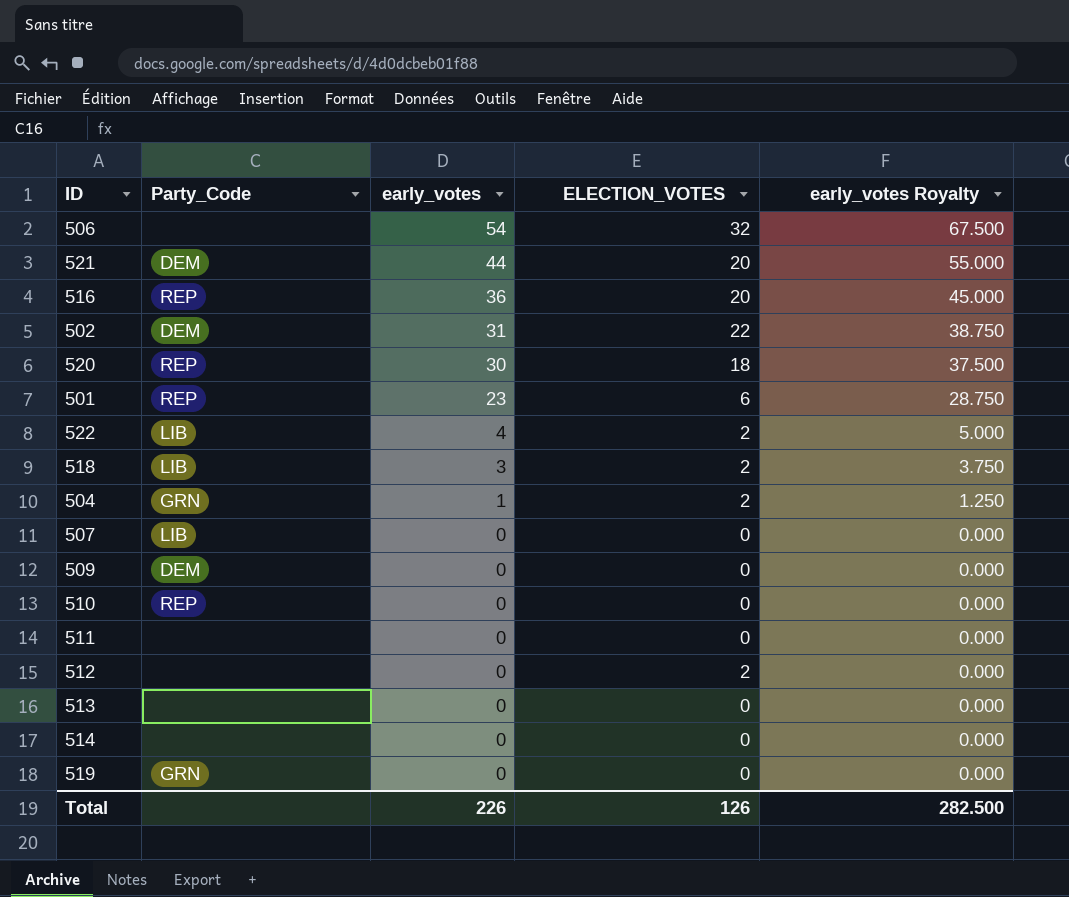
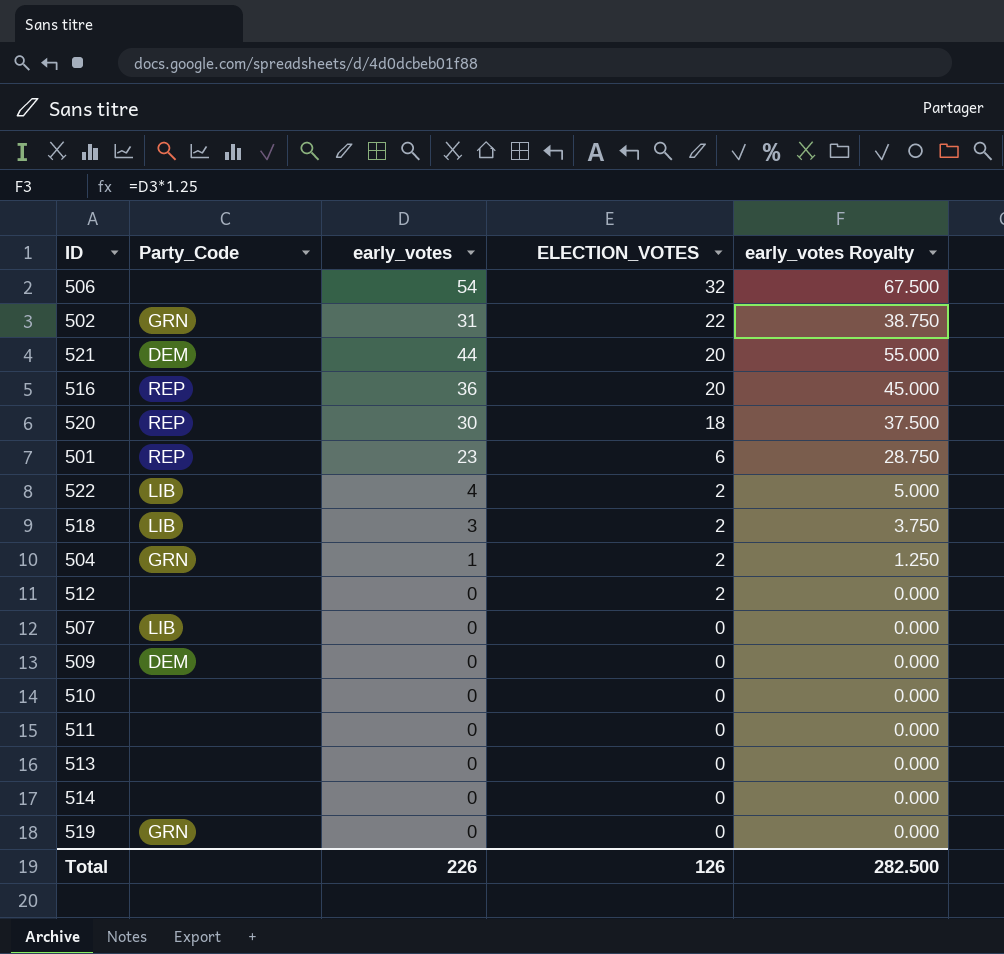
row order: early_votes descending -> ELECTION_VOTES descending
502 | Party_Code: DEM -> GRN
510 | Party_Code: REP -> none

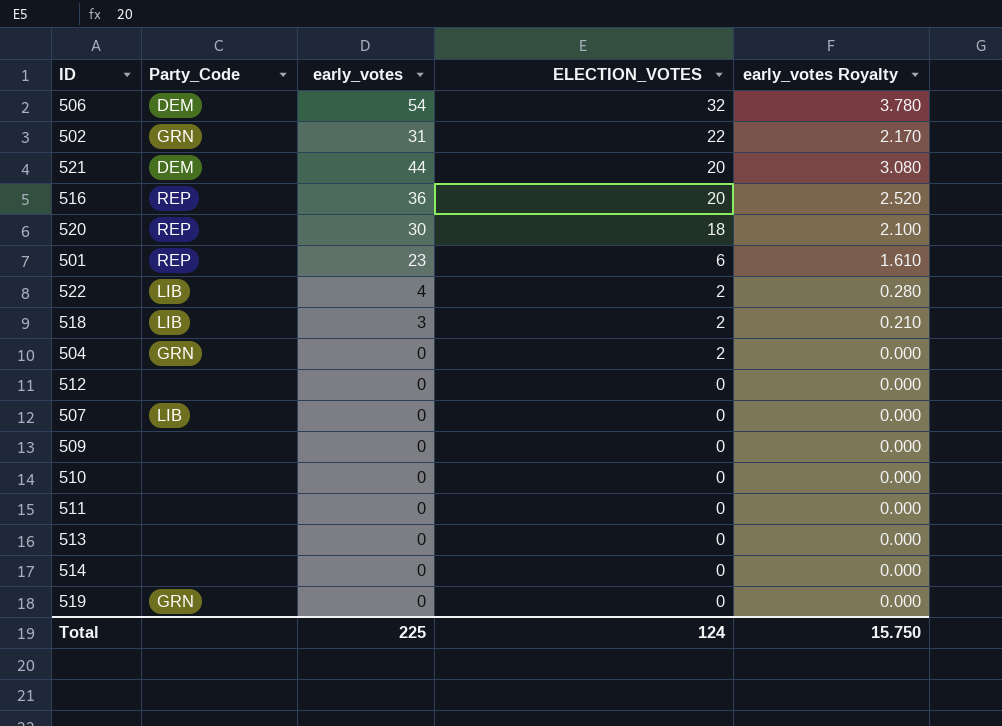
column early_votes Royalty | formula: [early_votes] * 1.25 -> [early_votes] * 0.07
506 | Party_Code: none -> DEM
504 | early_votes: 1 -> 0
512 | ELECTION_VOTES: 2 -> 0
509 | Party_Code: DEM -> none
Total | early_votes: 226 -> 225
Total | ELECTION_VOTES: 126 -> 124
Total | early_votes Royalty: 282.500 -> 15.750

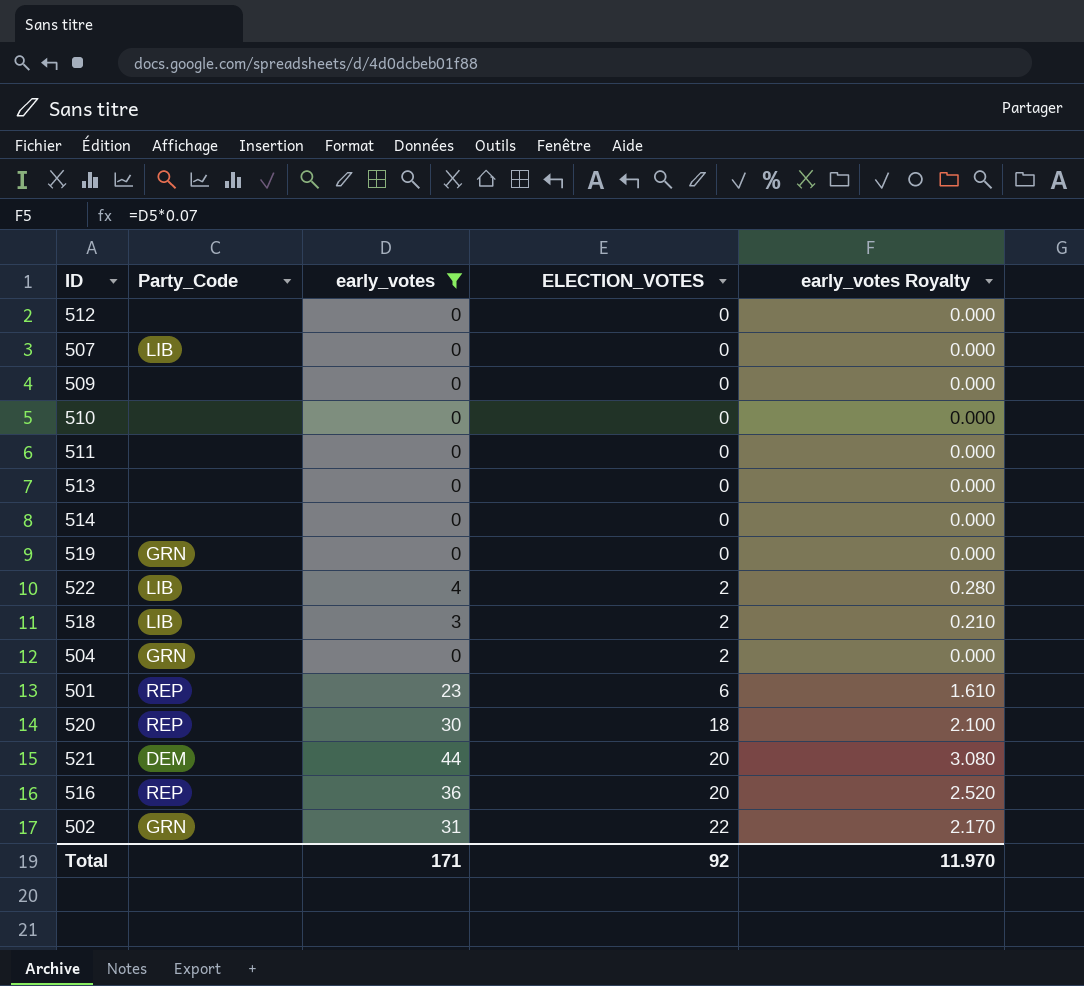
filter: none -> early_votes != 54
row order: ELECTION_VOTES descending -> ELECTION_VOTES ascending
Total | early_votes: 225 -> 171
Total | ELECTION_VOTES: 124 -> 92
Total | early_votes Royalty: 15.750 -> 11.970

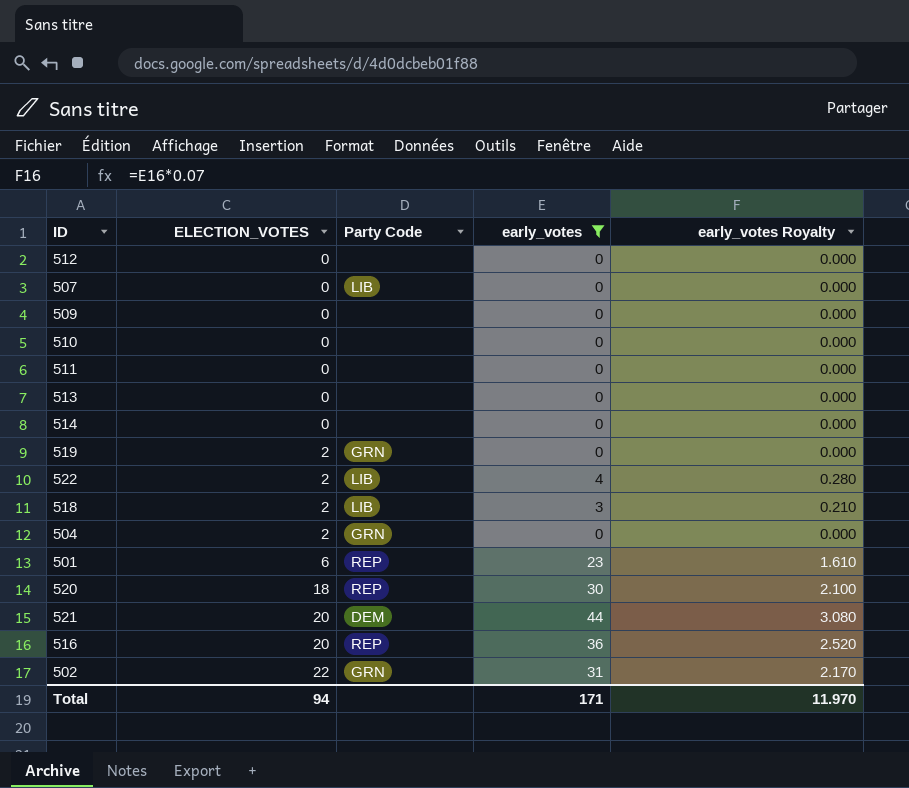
column ELECTION_VOTES | position: 4 -> 2
column name: Party_Code -> Party Code
519 | ELECTION_VOTES: 0 -> 2
Total | ELECTION_VOTES: 92 -> 94

